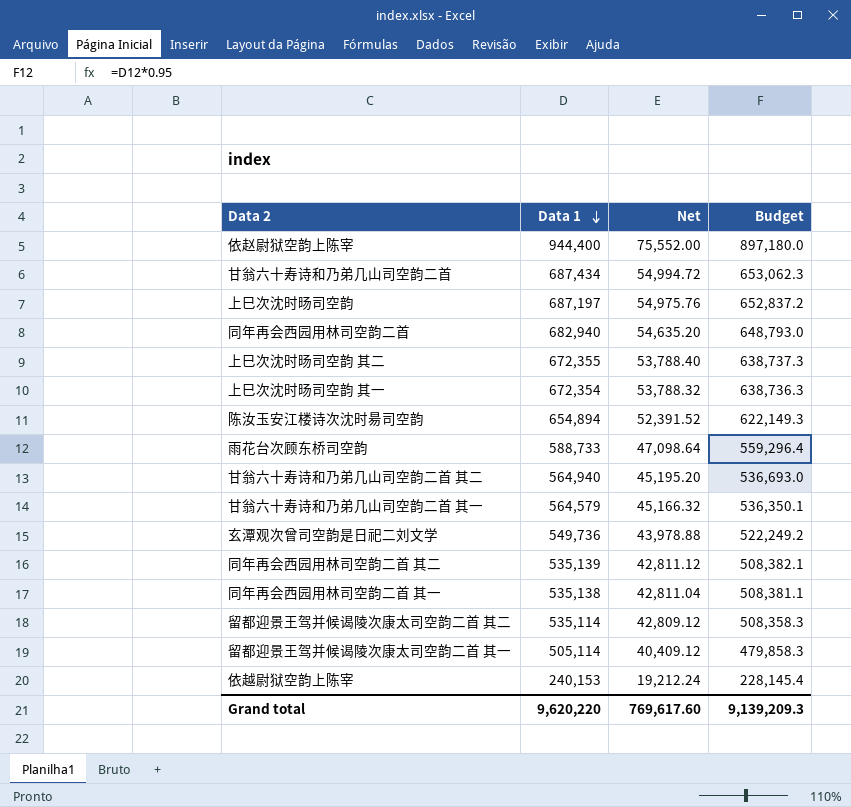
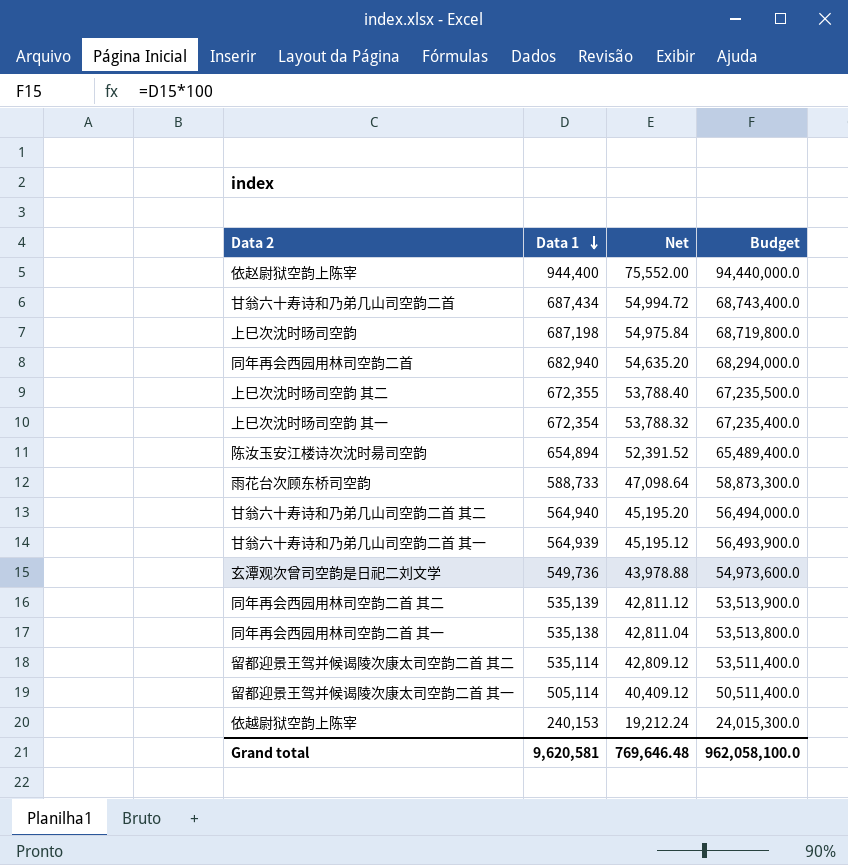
column Budget | formula: [Data 1] * 0.95 -> [Data 1] * 100
上巳次沈时旸司空韵 | Data 1: 687,197 -> 687,198
上巳次沈时旸司空韵 | Net: 54,975.76 -> 54,975.84
甘翁六十寿诗和乃弟几山司空韵二首 其一 | Data 1: 564,579 -> 564,939
甘翁六十寿诗和乃弟几山司空韵二首 其一 | Net: 45,166.32 -> 45,195.12
Grand total | Data 1: 9,620,220 -> 9,620,581
Grand total | Net: 769,617.60 -> 769,646.48
Grand total | Budget: 9,139,209.3 -> 962,058,100.0

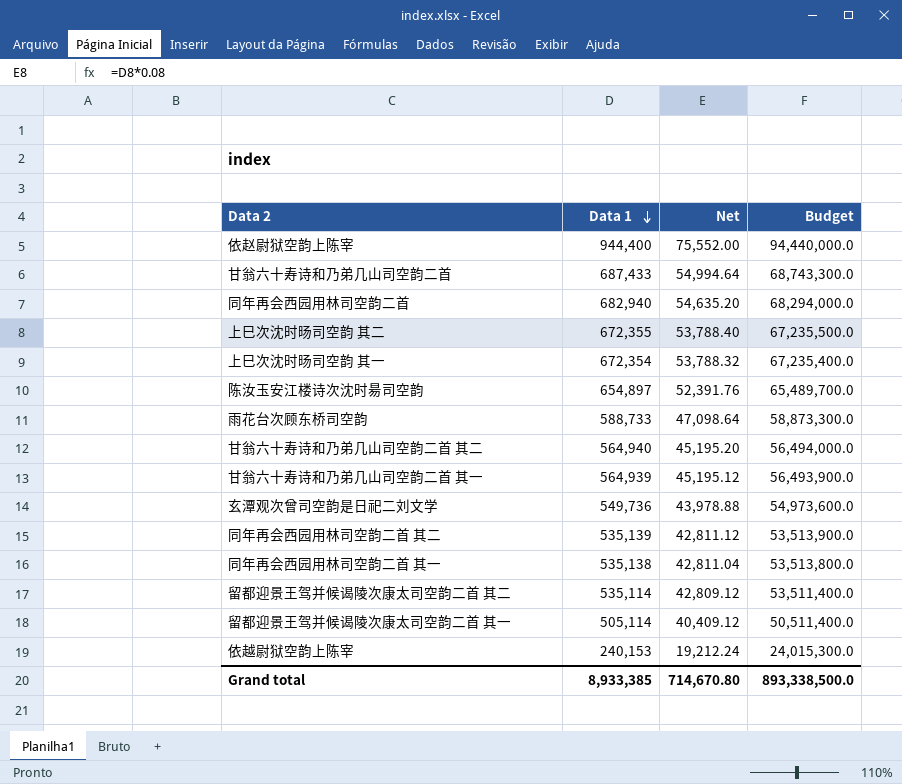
row 上巳次沈时旸司空韵: 687,198 | 54,975.84 | 68,719,800.0 -> none
甘翁六十寿诗和乃弟几山司空韵二首 | Data 1: 687,434 -> 687,433
甘翁六十寿诗和乃弟几山司空韵二首 | Net: 54,994.72 -> 54,994.64
甘翁六十寿诗和乃弟几山司空韵二首 | Budget: 68,743,400.0 -> 68,743,300.0
陈汝玉安江楼诗次沈时昜司空韵 | Data 1: 654,894 -> 654,897
陈汝玉安江楼诗次沈时昜司空韵 | Net: 52,391.52 -> 52,391.76
陈汝玉安江楼诗次沈时昜司空韵 | Budget: 65,489,400.0 -> 65,489,700.0
Grand total | Data 1: 9,620,581 -> 8,933,385
Grand total | Net: 769,646.48 -> 714,670.80
Grand total | Budget: 962,058,100.0 -> 893,338,500.0

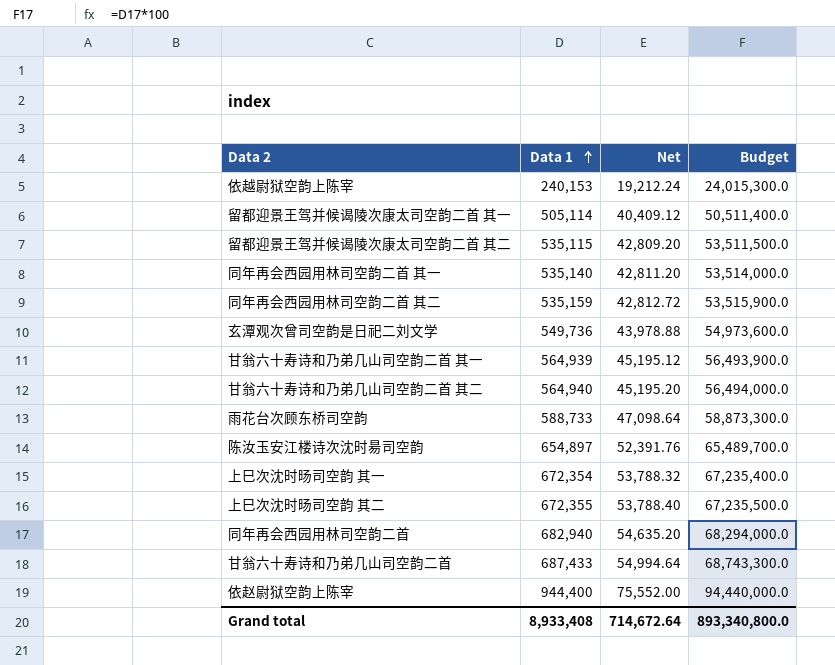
row order: Data 1 descending -> Data 1 ascending
留都迎景王驾并候谒陵次康太司空韵二首 其二 | Data 1: 535,114 -> 535,115
留都迎景王驾并候谒陵次康太司空韵二首 其二 | Net: 42,809.12 -> 42,809.20
留都迎景王驾并候谒陵次康太司空韵二首 其二 | Budget: 53,511,400.0 -> 53,511,500.0
同年再会西园用林司空韵二首 其一 | Data 1: 535,138 -> 535,140
同年再会西园用林司空韵二首 其一 | Net: 42,811.04 -> 42,811.20
同年再会西园用林司空韵二首 其一 | Budget: 53,513,800.0 -> 53,514,000.0
同年再会西园用林司空韵二首 其二 | Data 1: 535,139 -> 535,159
同年再会西园用林司空韵二首 其二 | Net: 42,811.12 -> 42,812.72
同年再会西园用林司空韵二首 其二 | Budget: 53,513,900.0 -> 53,515,900.0
Grand total | Data 1: 8,933,385 -> 8,933,408
Grand total | Net: 714,670.80 -> 714,672.64
Grand total | Budget: 893,338,500.0 -> 893,340,800.0

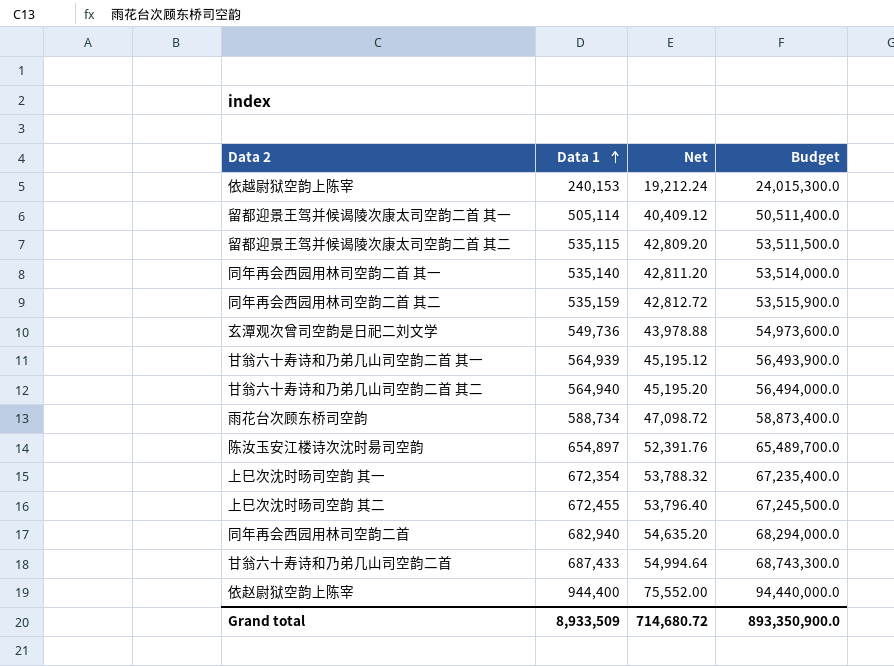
雨花台次顾东桥司空韵 | Data 1: 588,733 -> 588,734
雨花台次顾东桥司空韵 | Net: 47,098.64 -> 47,098.72
雨花台次顾东桥司空韵 | Budget: 58,873,300.0 -> 58,873,400.0
上巳次沈时旸司空韵 其二 | Data 1: 672,355 -> 672,455
上巳次沈时旸司空韵 其二 | Net: 53,788.40 -> 53,796.40
上巳次沈时旸司空韵 其二 | Budget: 67,235,500.0 -> 67,245,500.0
Grand total | Data 1: 8,933,408 -> 8,933,509
Grand total | Net: 714,672.64 -> 714,680.72
Grand total | Budget: 893,340,800.0 -> 893,350,900.0

